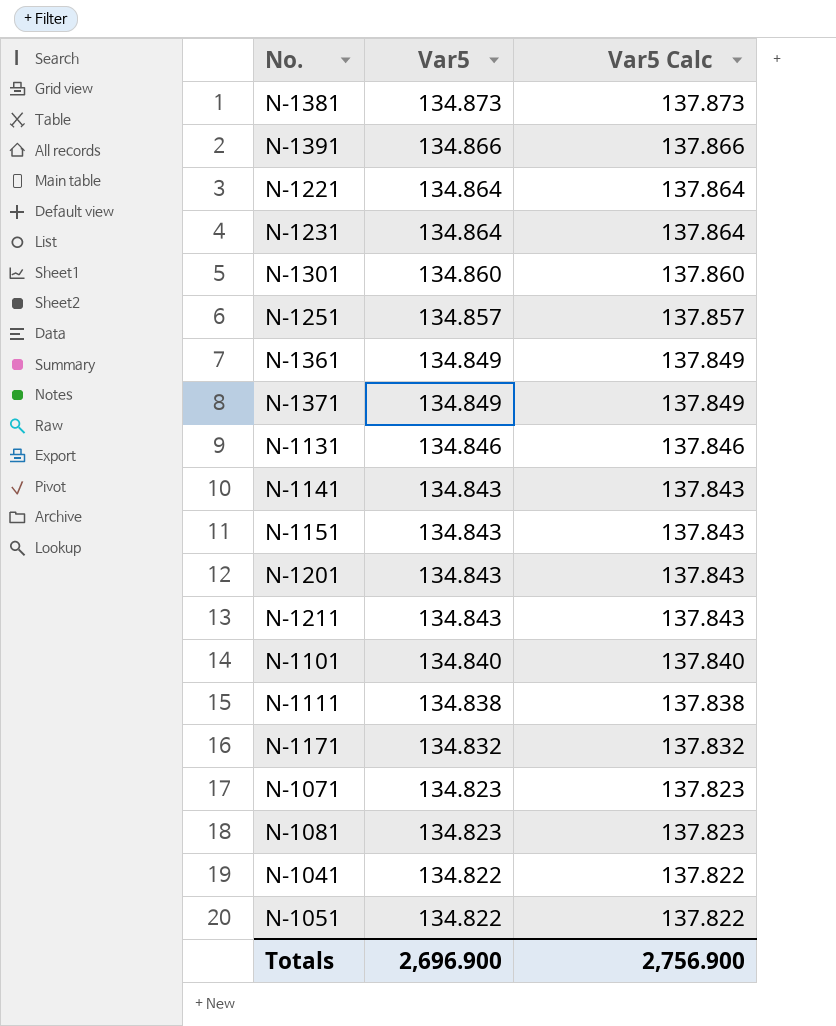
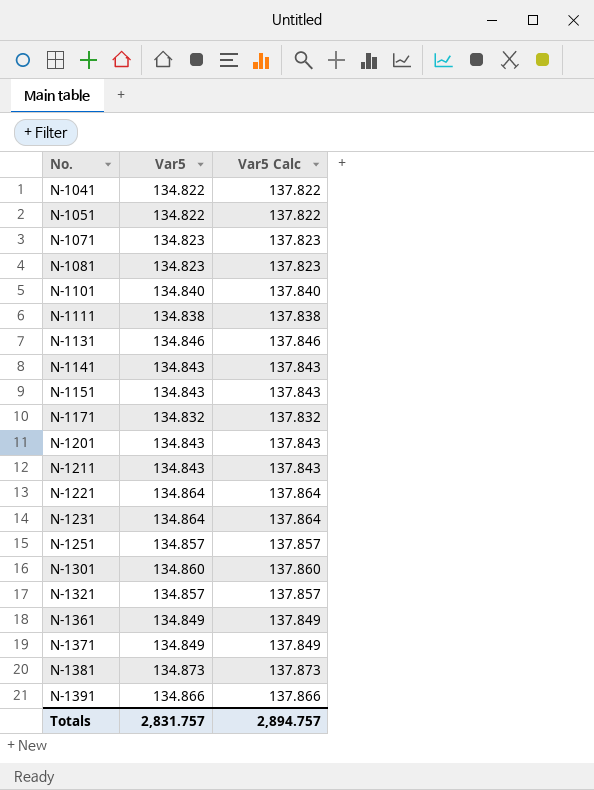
row order: Var5 descending -> No. ascending
row N-1321: none -> 134.857 | 137.857
Totals | Var5: 2,696.900 -> 2,831.757
Totals | Var5 Calc: 2,756.900 -> 2,894.757

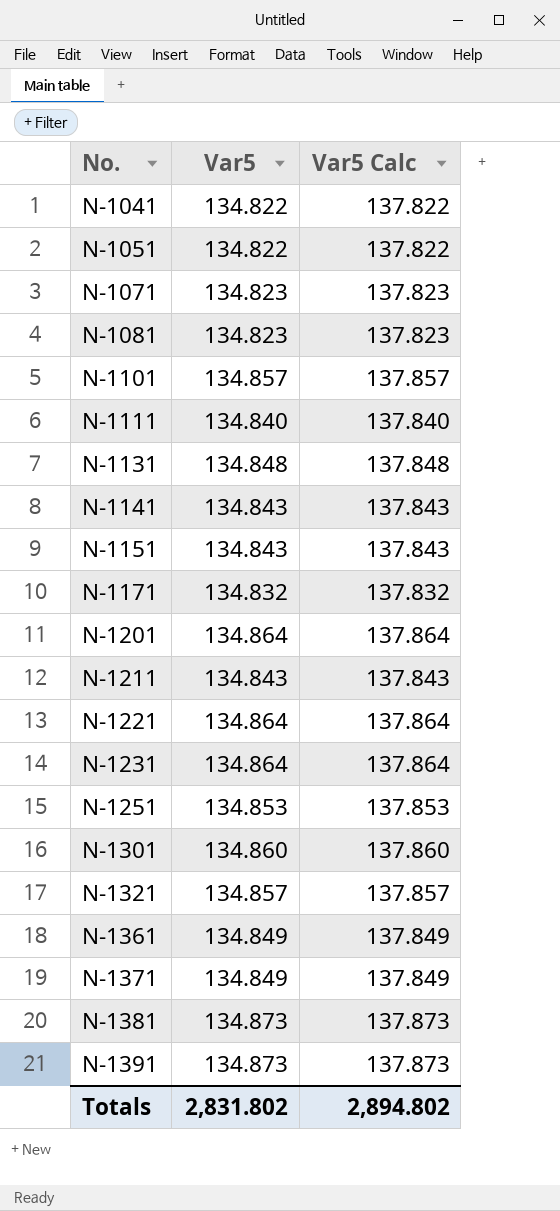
N-1101 | Var5: 134.840 -> 134.857
N-1101 | Var5 Calc: 137.840 -> 137.857
N-1111 | Var5: 134.838 -> 134.840
N-1111 | Var5 Calc: 137.838 -> 137.840
N-1131 | Var5: 134.846 -> 134.848
N-1131 | Var5 Calc: 137.846 -> 137.848
N-1201 | Var5: 134.843 -> 134.864
N-1201 | Var5 Calc: 137.843 -> 137.864
N-1251 | Var5: 134.857 -> 134.853
N-1251 | Var5 Calc: 137.857 -> 137.853
N-1391 | Var5: 134.866 -> 134.873
N-1391 | Var5 Calc: 137.866 -> 137.873
Totals | Var5: 2,831.757 -> 2,831.802
Totals | Var5 Calc: 2,894.757 -> 2,894.802

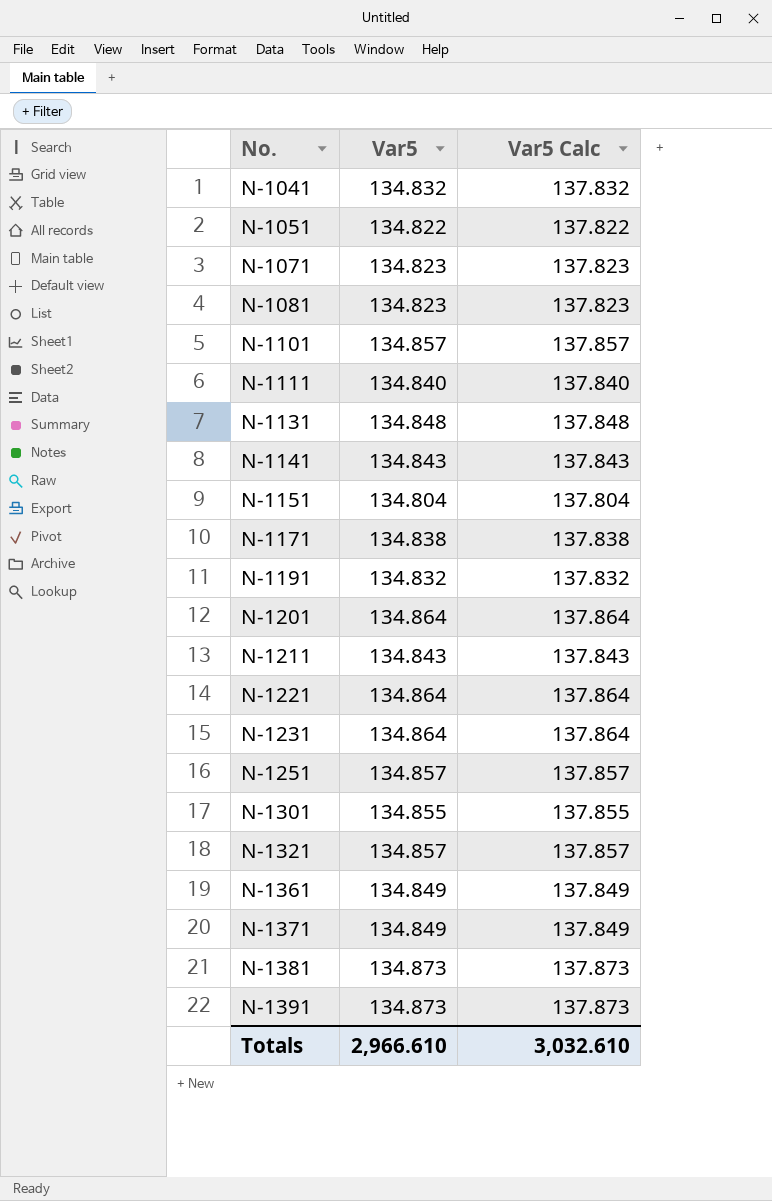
N-1041 | Var5: 134.822 -> 134.832
N-1041 | Var5 Calc: 137.822 -> 137.832
N-1151 | Var5: 134.843 -> 134.804
N-1151 | Var5 Calc: 137.843 -> 137.804
N-1171 | Var5: 134.832 -> 134.838
N-1171 | Var5 Calc: 137.832 -> 137.838
row N-1191: none -> 134.832 | 137.832
N-1251 | Var5: 134.853 -> 134.857
N-1251 | Var5 Calc: 137.853 -> 137.857
N-1301 | Var5: 134.860 -> 134.855
N-1301 | Var5 Calc: 137.860 -> 137.855
Totals | Var5: 2,831.802 -> 2,966.610
Totals | Var5 Calc: 2,894.802 -> 3,032.610

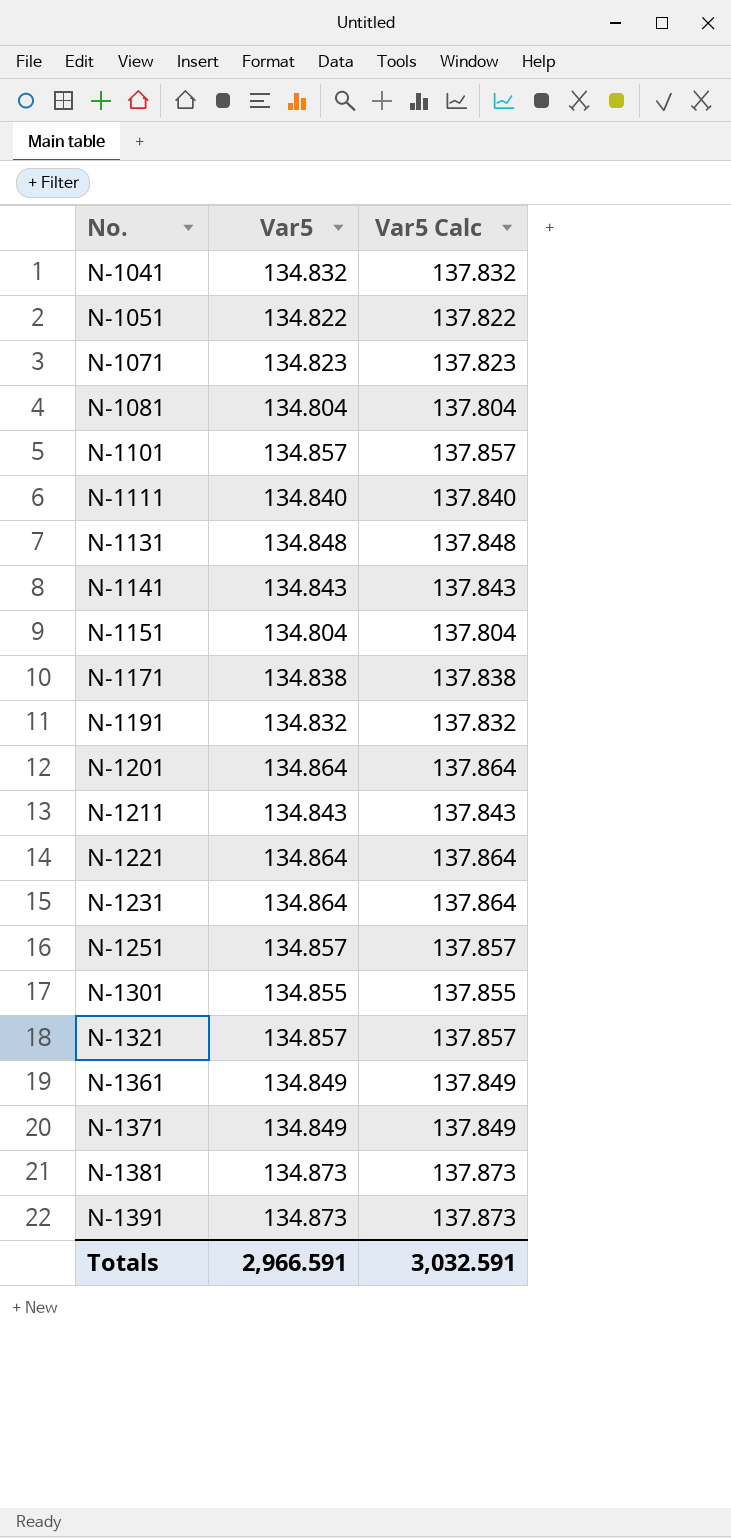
N-1081 | Var5: 134.823 -> 134.804
N-1081 | Var5 Calc: 137.823 -> 137.804
Totals | Var5: 2,966.610 -> 2,966.591
Totals | Var5 Calc: 3,032.610 -> 3,032.591

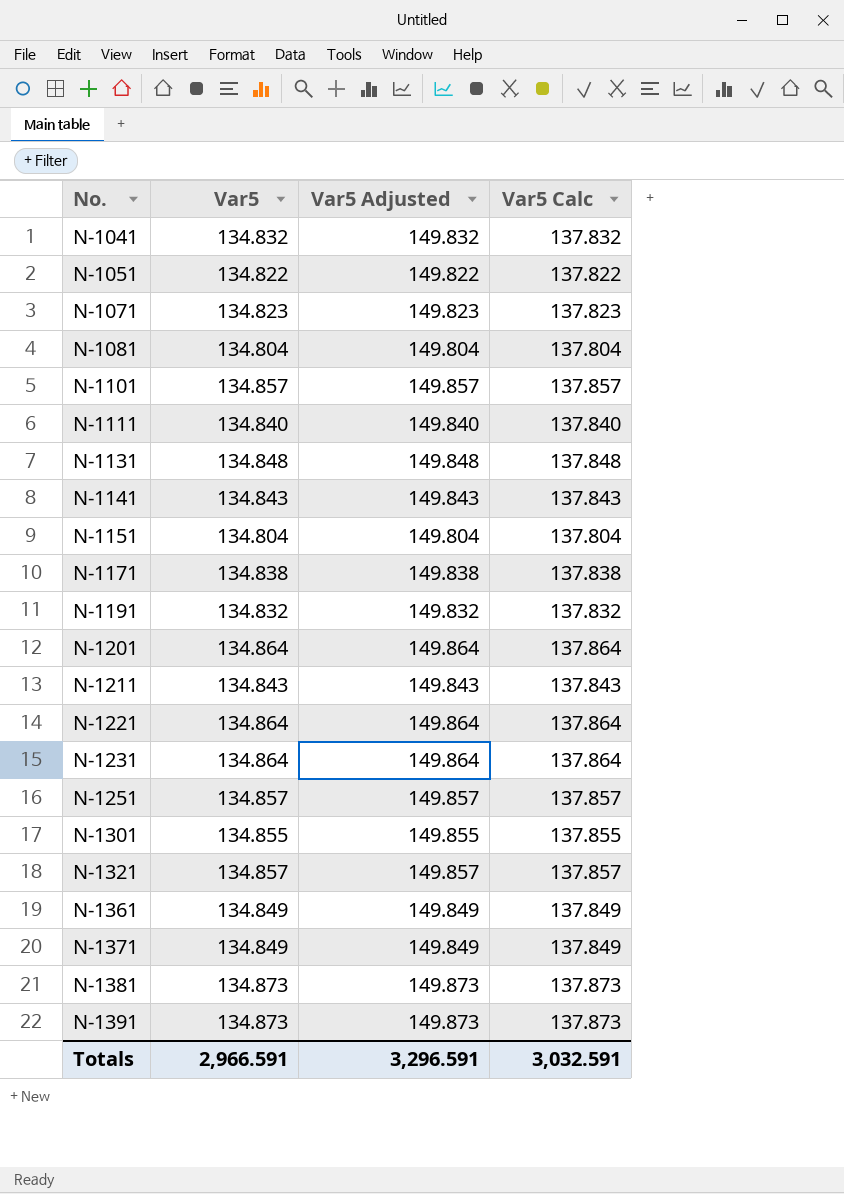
column Var5 Adjusted | formula: none -> [Var5] + 15

